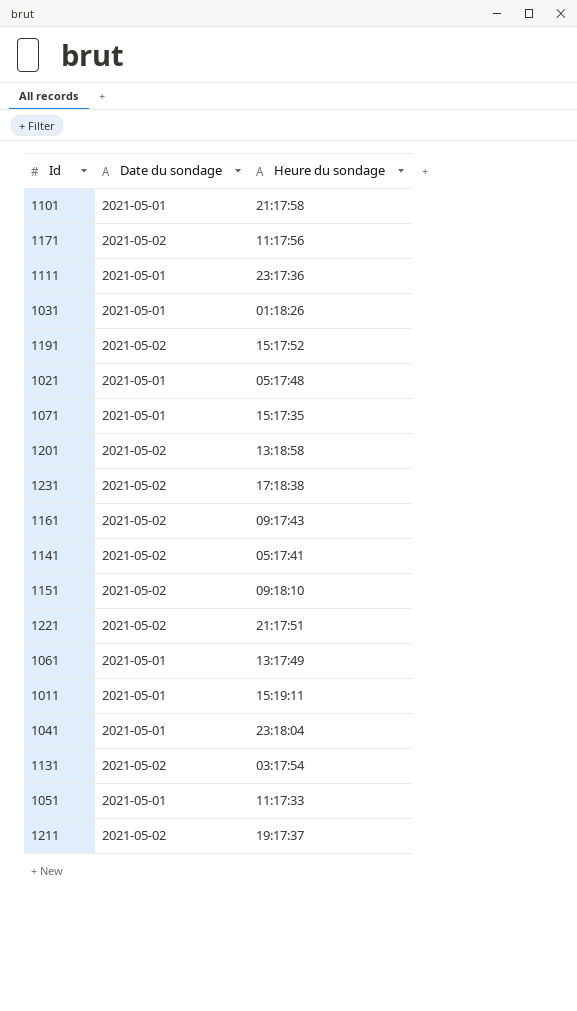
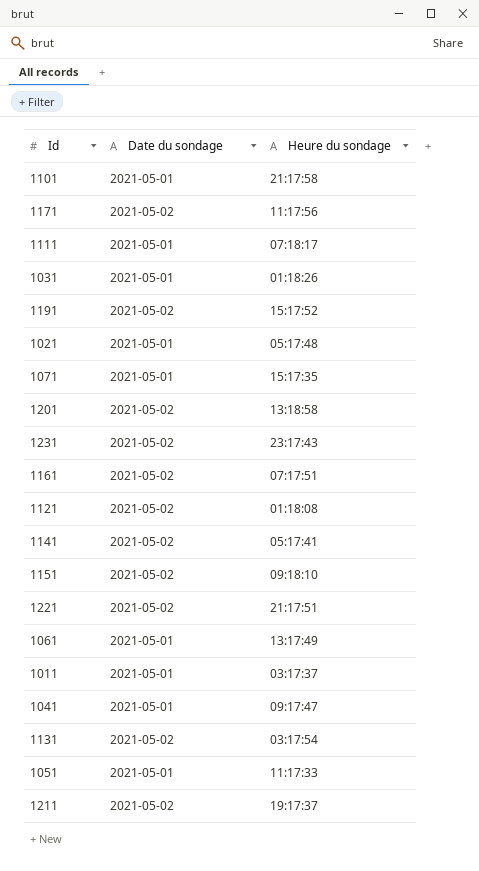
1111 | Heure du sondage: 23:17:36 -> 07:18:17
1231 | Heure du sondage: 17:18:38 -> 23:17:43
1161 | Heure du sondage: 09:17:43 -> 07:17:51
row 1121: none -> 2021-05-02 | 01:18:08
1011 | Heure du sondage: 15:19:11 -> 03:17:37
1041 | Heure du sondage: 23:18:04 -> 09:17:47

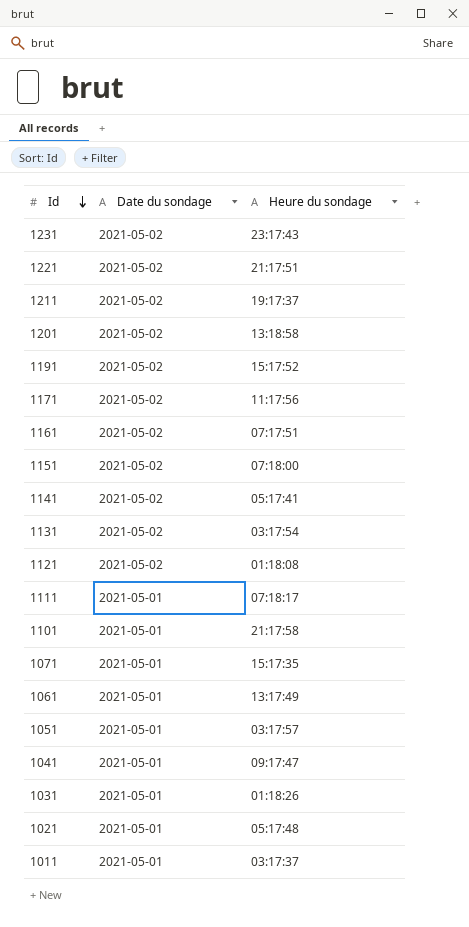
row order: none -> Id descending
1151 | Heure du sondage: 09:18:10 -> 07:18:00
1051 | Heure du sondage: 11:17:33 -> 03:17:57

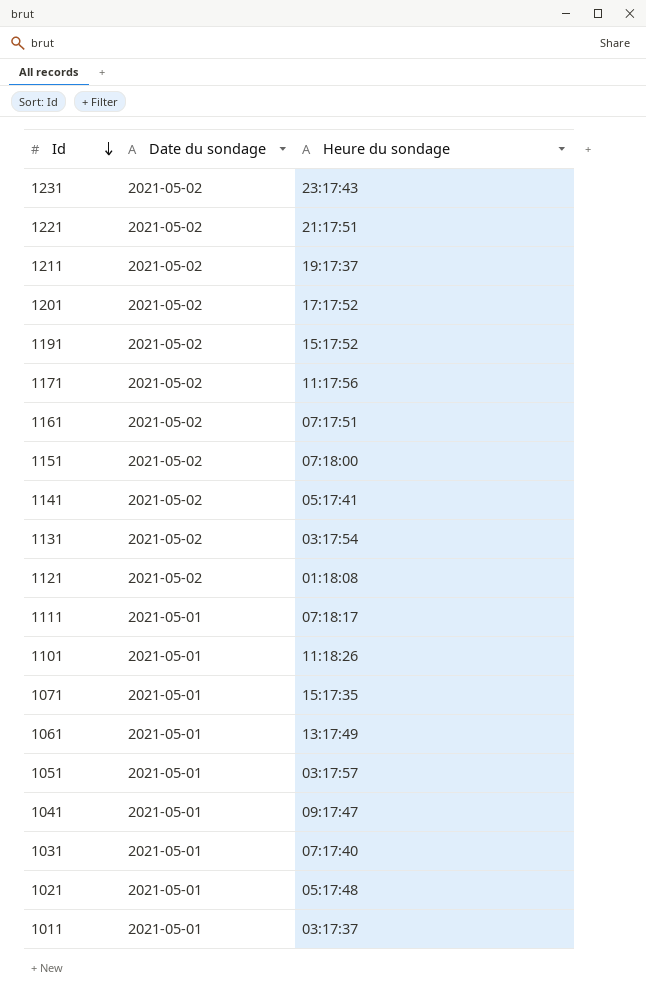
1201 | Heure du sondage: 13:18:58 -> 17:17:52
1101 | Heure du sondage: 21:17:58 -> 11:18:26
1031 | Heure du sondage: 01:18:26 -> 07:17:40

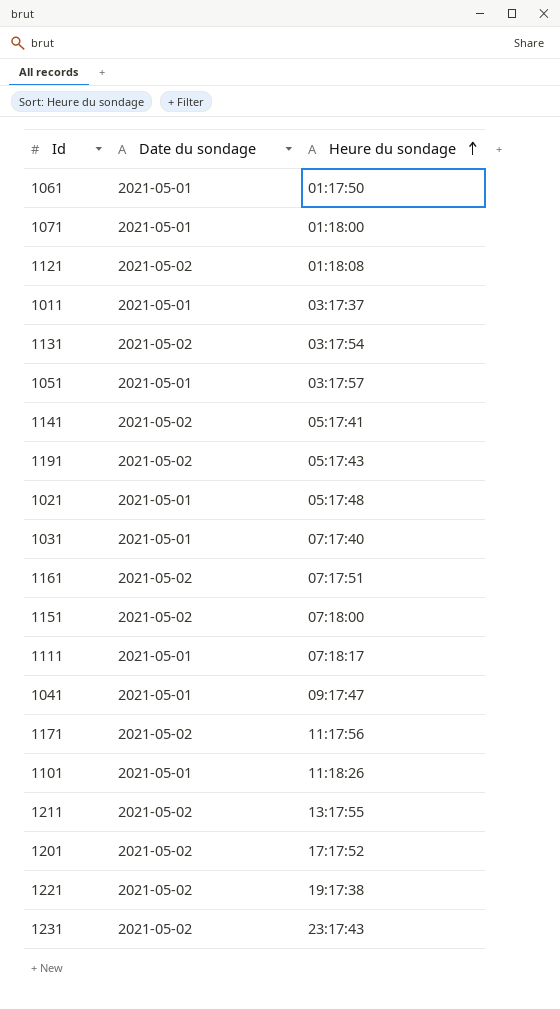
row order: Id descending -> Heure du sondage ascending
1061 | Heure du sondage: 13:17:49 -> 01:17:50
1071 | Heure du sondage: 15:17:35 -> 01:18:00
1191 | Heure du sondage: 15:17:52 -> 05:17:43
1211 | Heure du sondage: 19:17:37 -> 13:17:55
1221 | Heure du sondage: 21:17:51 -> 19:17:38

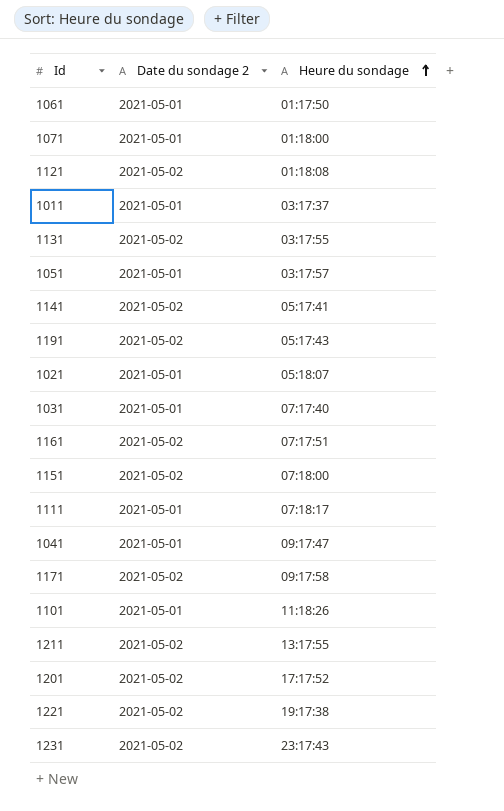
column name: Date du sondage -> Date du sondage 2
1131 | Heure du sondage: 03:17:54 -> 03:17:55
1021 | Heure du sondage: 05:17:48 -> 05:18:07
1171 | Heure du sondage: 11:17:56 -> 09:17:58

